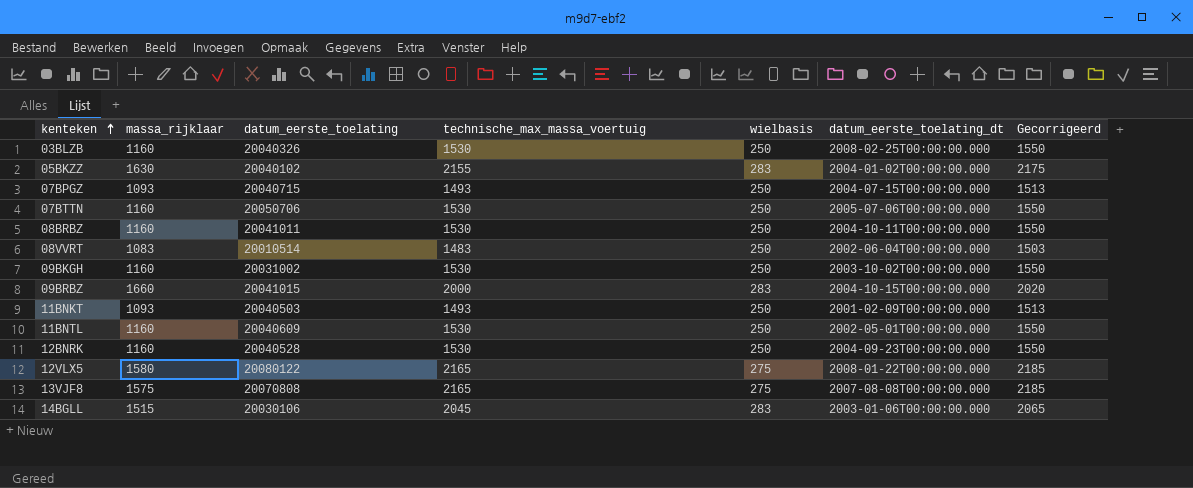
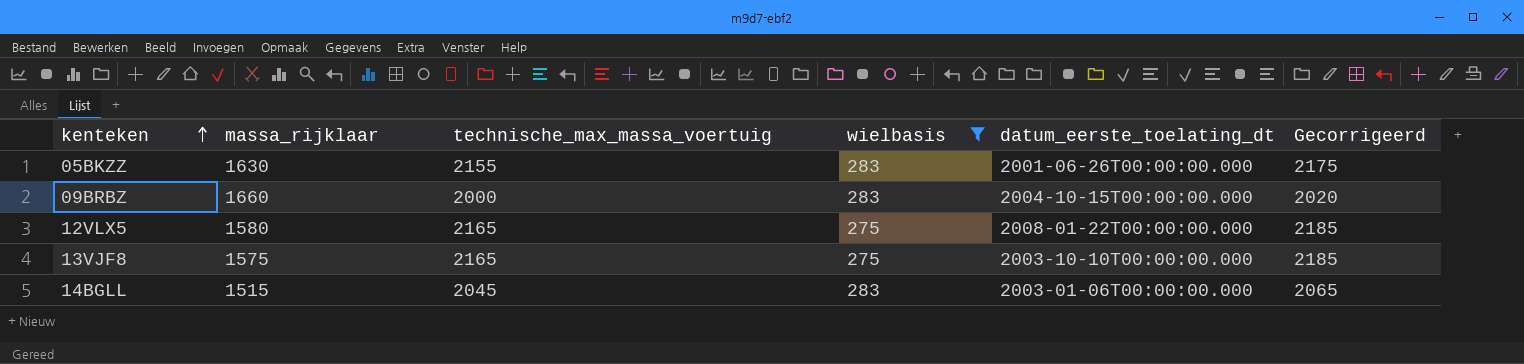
filter: none -> wielbasis != 250
column datum_eerste_toelating | position: 3 -> none
05BKZZ | datum_eerste_toelating_dt: 2004-01-02T00:00:00.000 -> 2001-06-26T00:00:00.000
13VJF8 | datum_eerste_toelating_dt: 2007-08-08T00:00:00.000 -> 2003-10-10T00:00:00.000

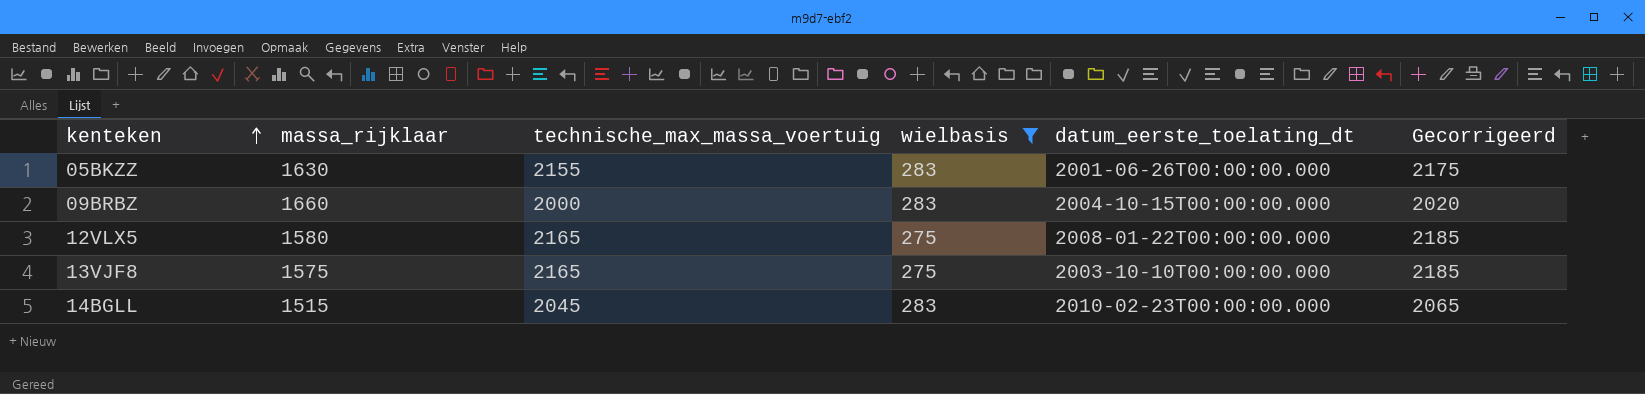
14BGLL | datum_eerste_toelating_dt: 2003-01-06T00:00:00.000 -> 2010-02-23T00:00:00.000

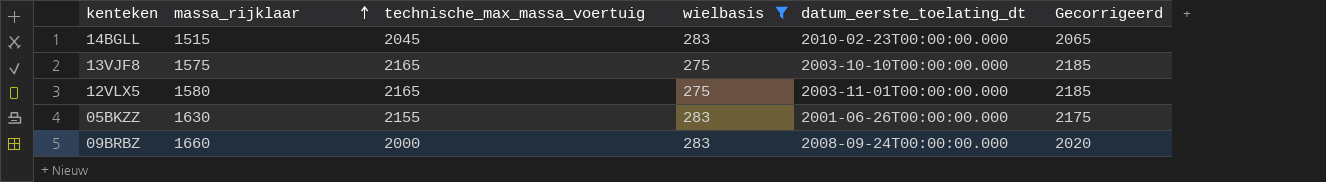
row order: kenteken ascending -> massa_rijklaar ascending
12VLX5 | datum_eerste_toelating_dt: 2008-01-22T00:00:00.000 -> 2003-11-01T00:00:00.000
09BRBZ | datum_eerste_toelating_dt: 2004-10-15T00:00:00.000 -> 2008-09-24T00:00:00.000

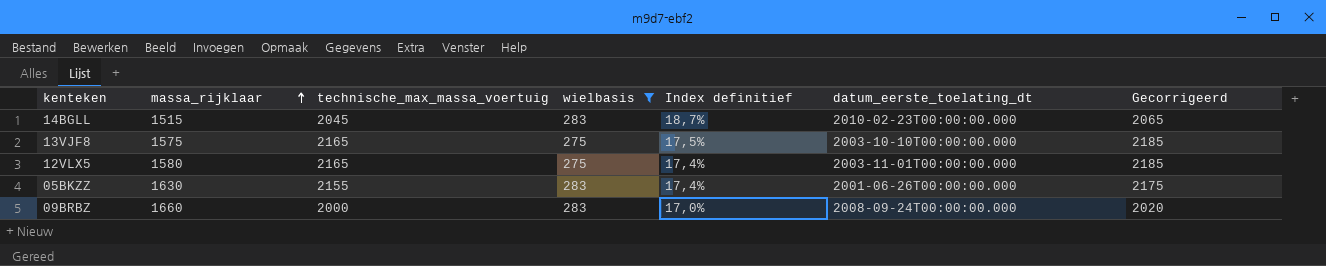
column Index definitief | formula: none -> [wielbasis] / [massa_rijklaar]

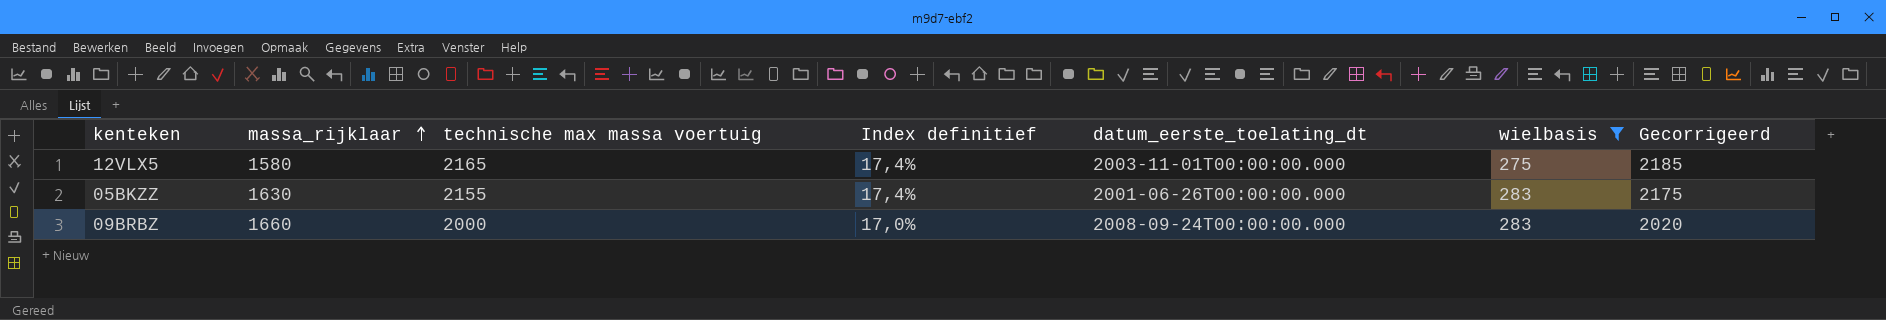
column name: technische_max_massa_voertuig -> technische max massa voertuig
column wielbasis | position: 4 -> 6
row 14BGLL: 1515 | 2045 | 283 | 18,7% | 2010-02-23T00:00:00.000 | 2065 -> none
row 13VJF8: 1575 | 2165 | 275 | 17,5% | 2003-10-10T00:00:00.000 | 2185 -> none

